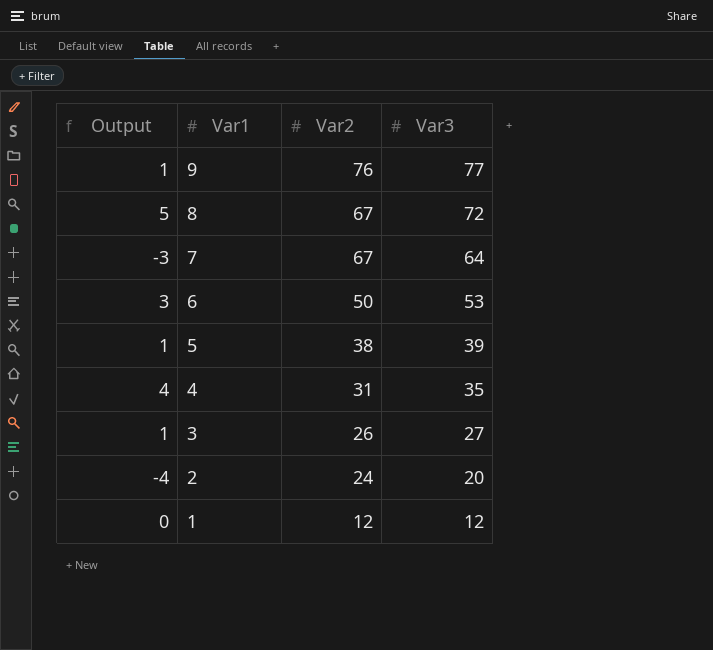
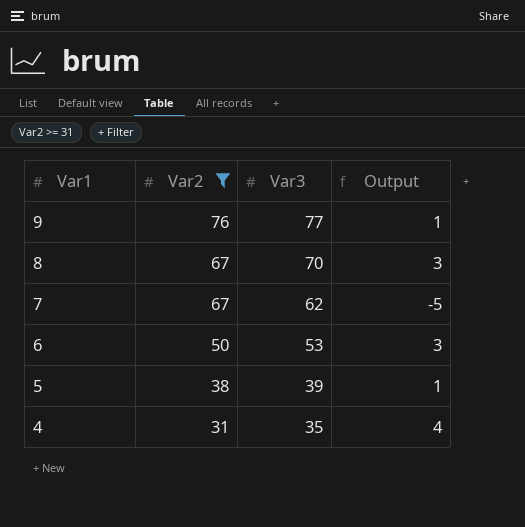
filter: none -> Var2 >= 31
column Output | position: 1 -> 4
8 | Var3: 72 -> 70
8 | Output: 5 -> 3
7 | Var3: 64 -> 62
7 | Output: -3 -> -5

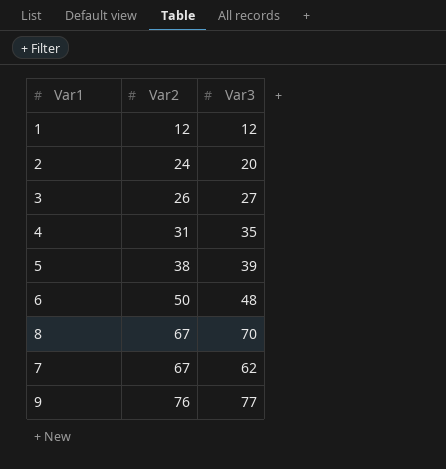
filter: Var2 >= 31 -> none
row order: Var1 descending -> Var2 ascending
column Output | formula: [Var3] - [Var2] -> none
6 | Var3: 53 -> 48

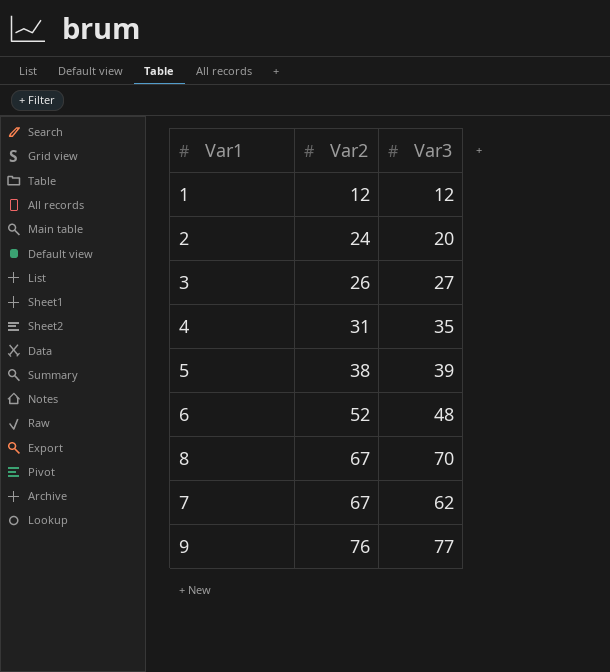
6 | Var2: 50 -> 52

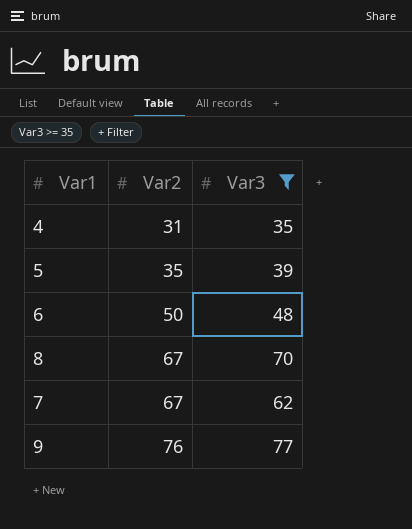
filter: none -> Var3 >= 35
5 | Var2: 38 -> 35
6 | Var2: 52 -> 50

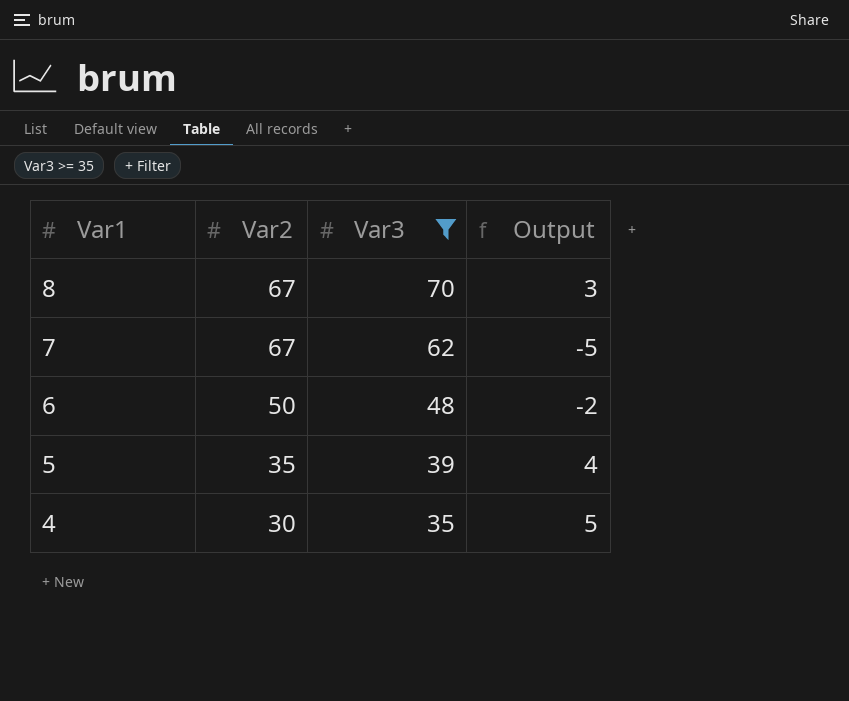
row order: Var2 ascending -> Var1 descending
column Output | formula: none -> [Var3] - [Var2]
row 9: 76 | 77 -> none
4 | Var2: 31 -> 30

